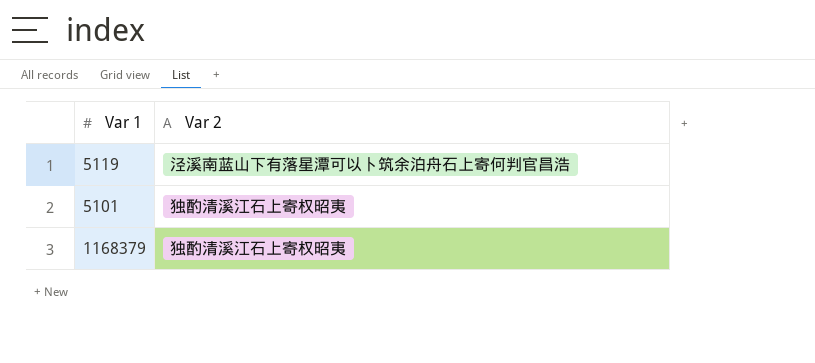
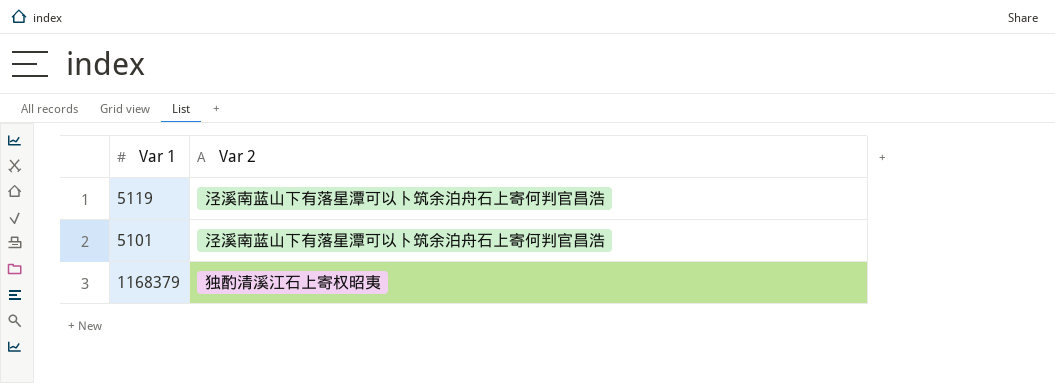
5101 | Var 2: 独酌清溪江石上寄权昭夷 -> 泾溪南蓝山下有落星潭可以卜筑余泊舟石上寄何判官昌浩

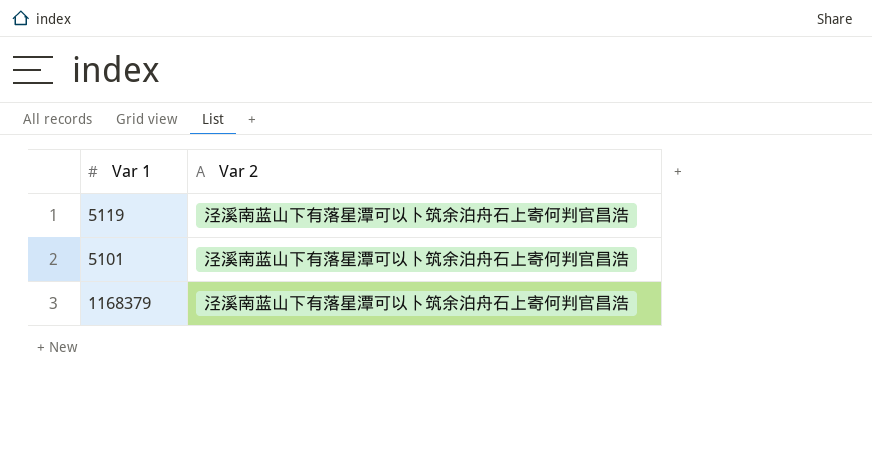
1168379 | Var 2: 独酌清溪江石上寄权昭夷 -> 泾溪南蓝山下有落星潭可以卜筑余泊舟石上寄何判官昌浩

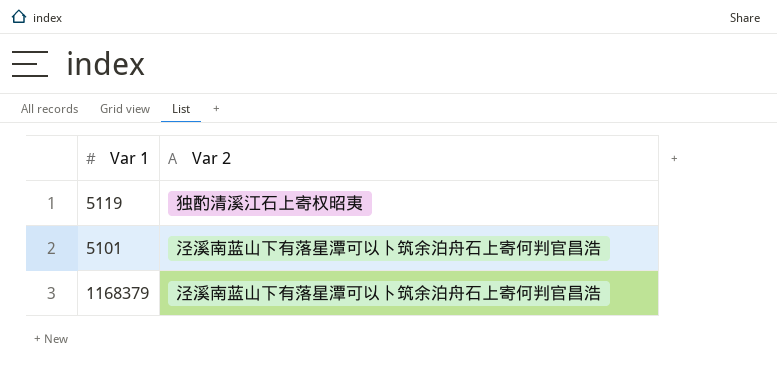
5119 | Var 2: 泾溪南蓝山下有落星潭可以卜筑余泊舟石上寄何判官昌浩 -> 独酌清溪江石上寄权昭夷

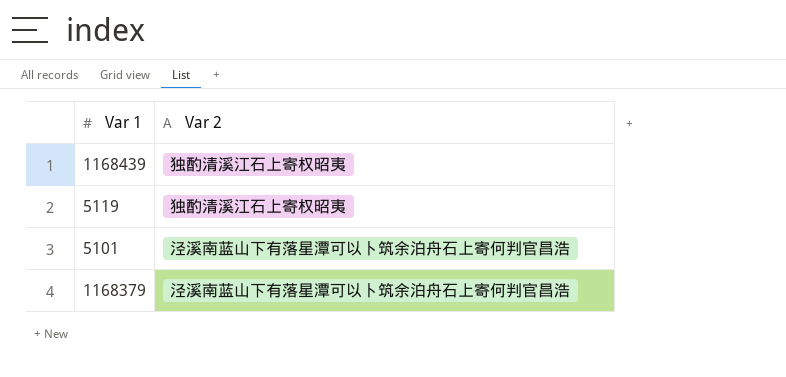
row 1168439: none -> 独酌清溪江石上寄权昭夷

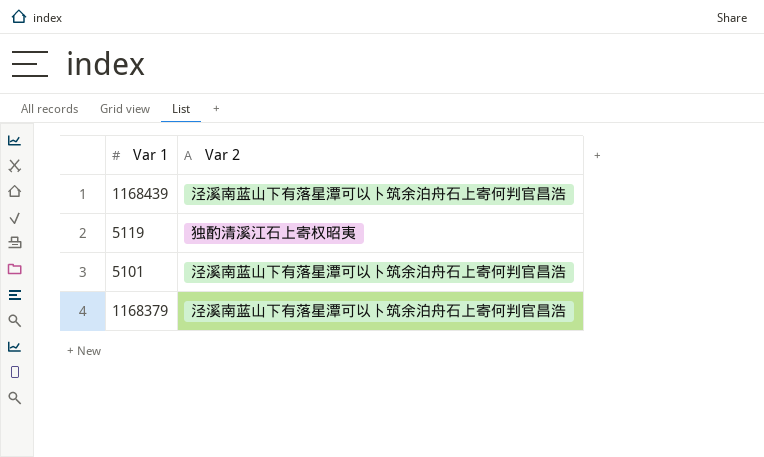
1168439 | Var 2: 独酌清溪江石上寄权昭夷 -> 泾溪南蓝山下有落星潭可以卜筑余泊舟石上寄何判官昌浩

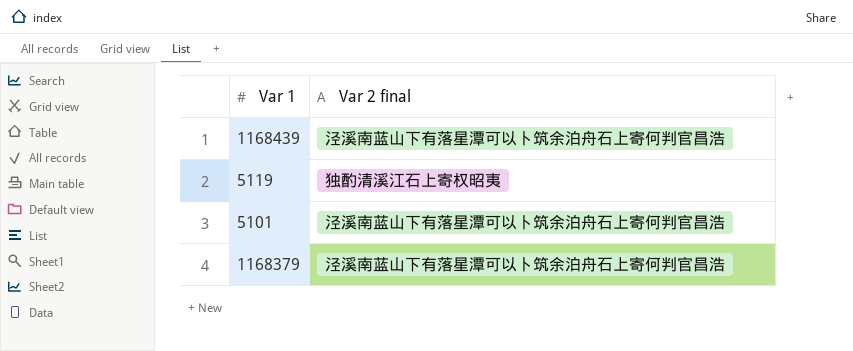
column name: Var 2 -> Var 2 final

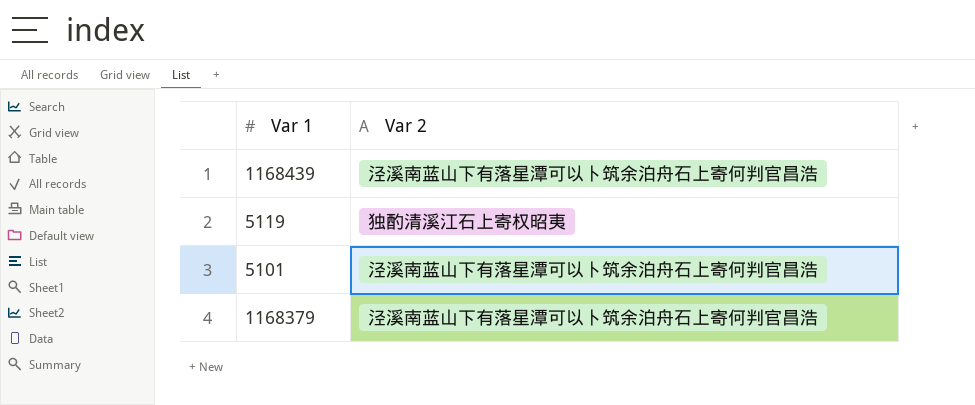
column name: Var 2 final -> Var 2

